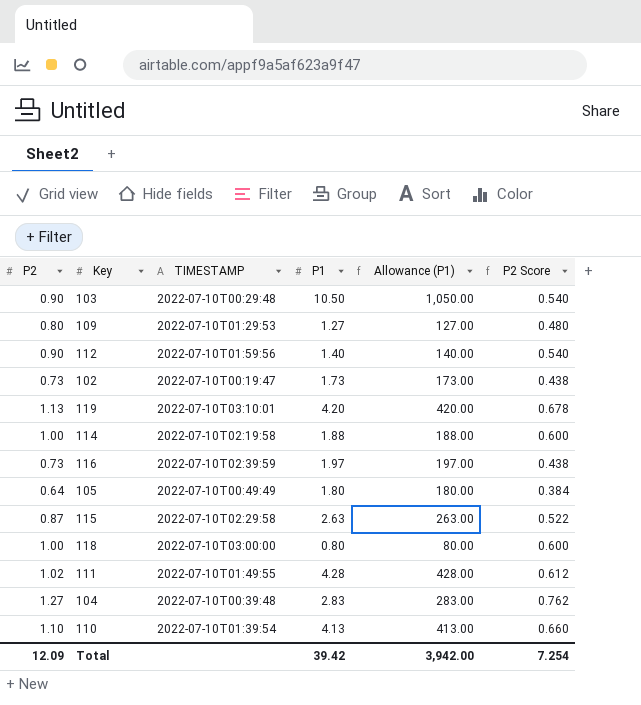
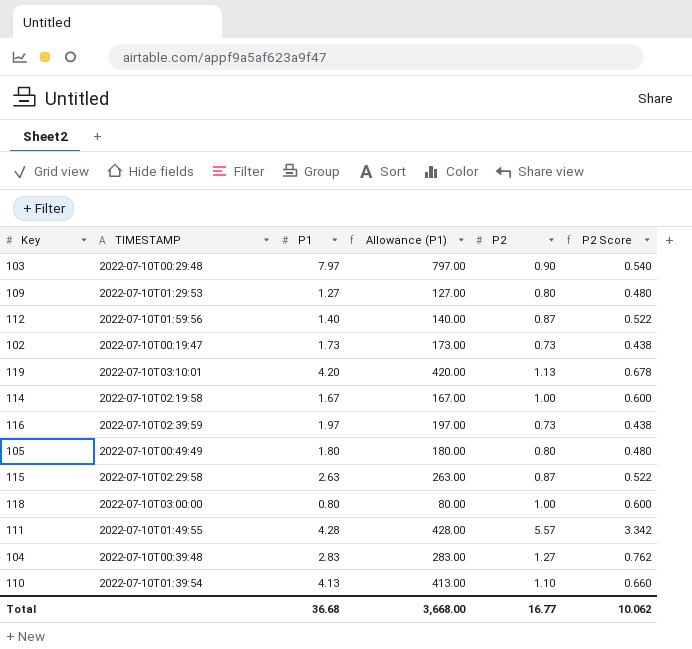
column P2 | position: 1 -> 5
103 | P1: 10.50 -> 7.97
103 | Allowance (P1): 1,050.00 -> 797.00
112 | P2: 0.90 -> 0.87
112 | P2 Score: 0.540 -> 0.522
114 | P1: 1.88 -> 1.67
114 | Allowance (P1): 188.00 -> 167.00
105 | P2: 0.64 -> 0.80
105 | P2 Score: 0.384 -> 0.480
111 | P2: 1.02 -> 5.57
111 | P2 Score: 0.612 -> 3.342
Total | P1: 39.42 -> 36.68
Total | Allowance (P1): 3,942.00 -> 3,668.00
Total | P2: 12.09 -> 16.77
Total | P2 Score: 7.254 -> 10.062

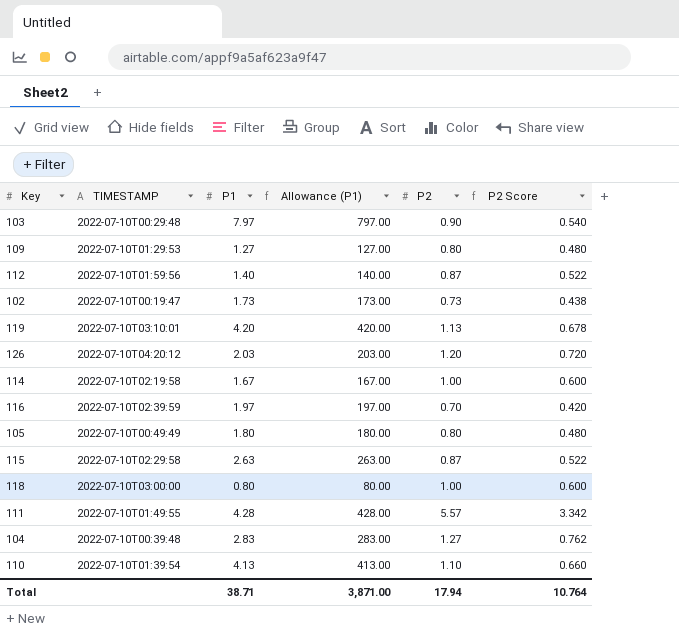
row 126: none -> 2022-07-10T04:20:12 | 2.03 | 203.00 | 1.20 | 0.720
116 | P2: 0.73 -> 0.70
116 | P2 Score: 0.438 -> 0.420
Total | P1: 36.68 -> 38.71
Total | Allowance (P1): 3,668.00 -> 3,871.00
Total | P2: 16.77 -> 17.94
Total | P2 Score: 10.062 -> 10.764

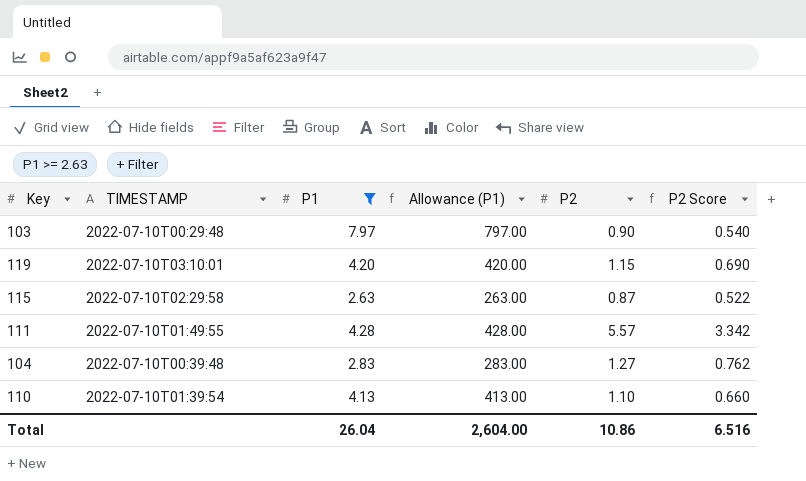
filter: none -> P1 >= 2.63
119 | P2: 1.13 -> 1.15
119 | P2 Score: 0.678 -> 0.690
Total | P1: 38.71 -> 26.04
Total | Allowance (P1): 3,871.00 -> 2,604.00
Total | P2: 17.94 -> 10.86
Total | P2 Score: 10.764 -> 6.516

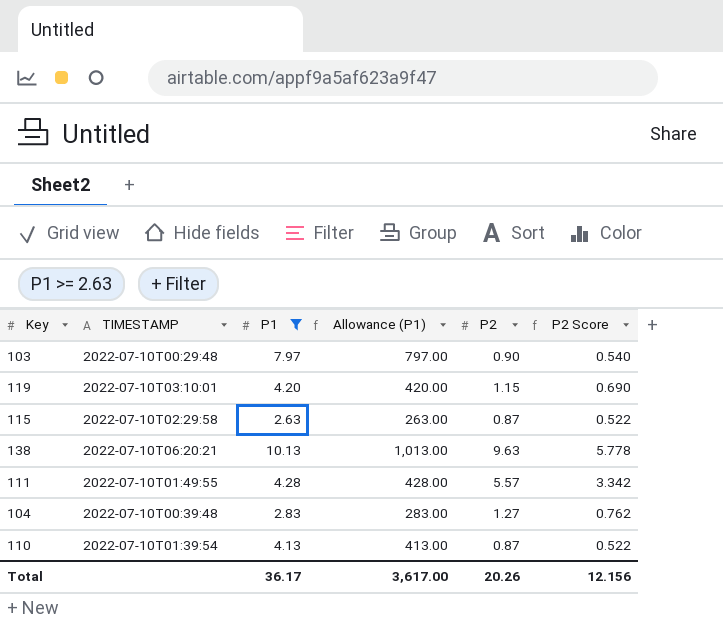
row 138: none -> 2022-07-10T06:20:21 | 10.13 | 1,013.00 | 9.63 | 5.778
110 | P2: 1.10 -> 0.87
110 | P2 Score: 0.660 -> 0.522
Total | P1: 26.04 -> 36.17
Total | Allowance (P1): 2,604.00 -> 3,617.00
Total | P2: 10.86 -> 20.26
Total | P2 Score: 6.516 -> 12.156

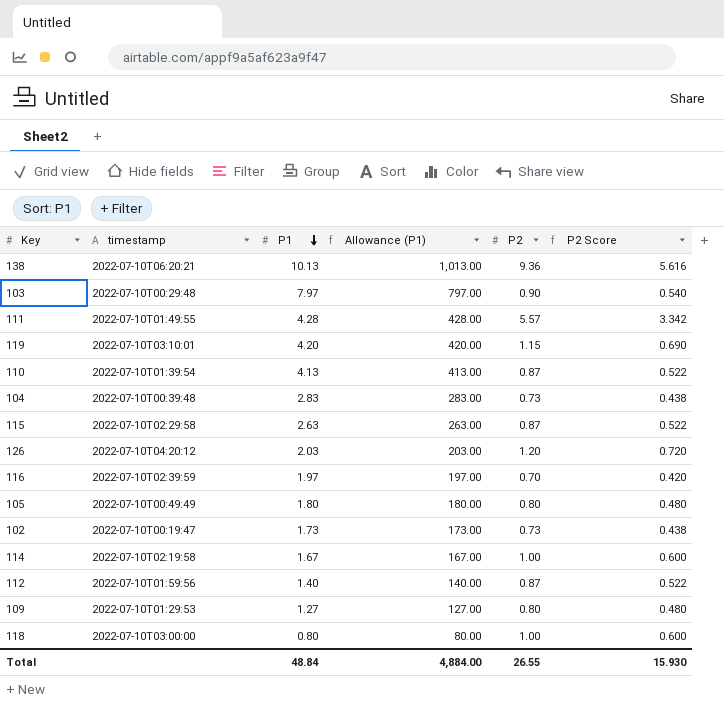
filter: P1 >= 2.63 -> none
row order: none -> P1 descending
column name: TIMESTAMP -> timestamp
138 | P2: 9.63 -> 9.36
138 | P2 Score: 5.778 -> 5.616
104 | P2: 1.27 -> 0.73
104 | P2 Score: 0.762 -> 0.438
Total | P1: 36.17 -> 48.84
Total | Allowance (P1): 3,617.00 -> 4,884.00
Total | P2: 20.26 -> 26.55
Total | P2 Score: 12.156 -> 15.930

